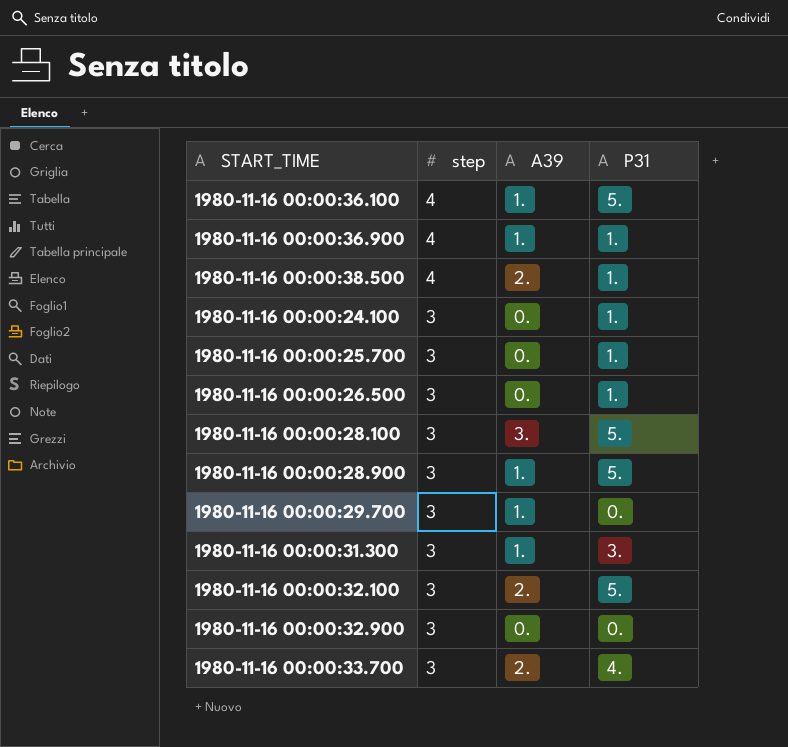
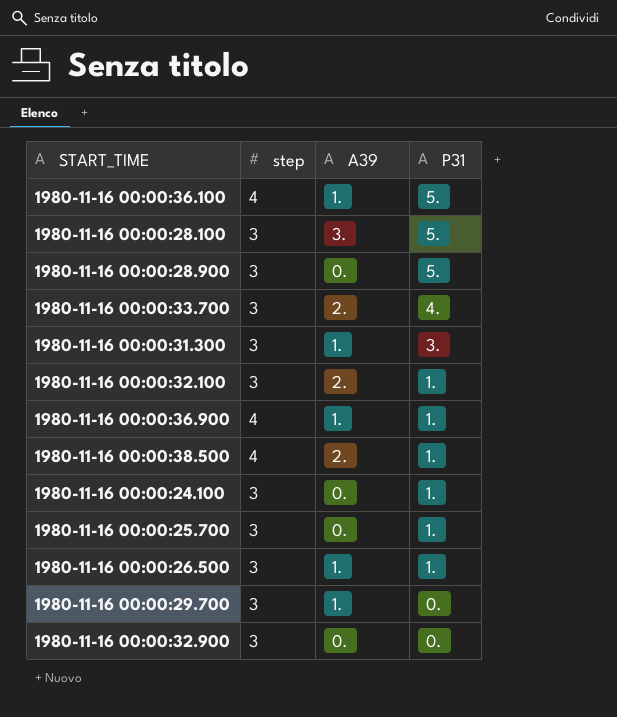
row order: step descending -> P31 descending
1980-11-16 00:00:28.900 | A39: 1. -> 0.
1980-11-16 00:00:32.100 | P31: 5. -> 1.
1980-11-16 00:00:26.500 | A39: 0. -> 1.

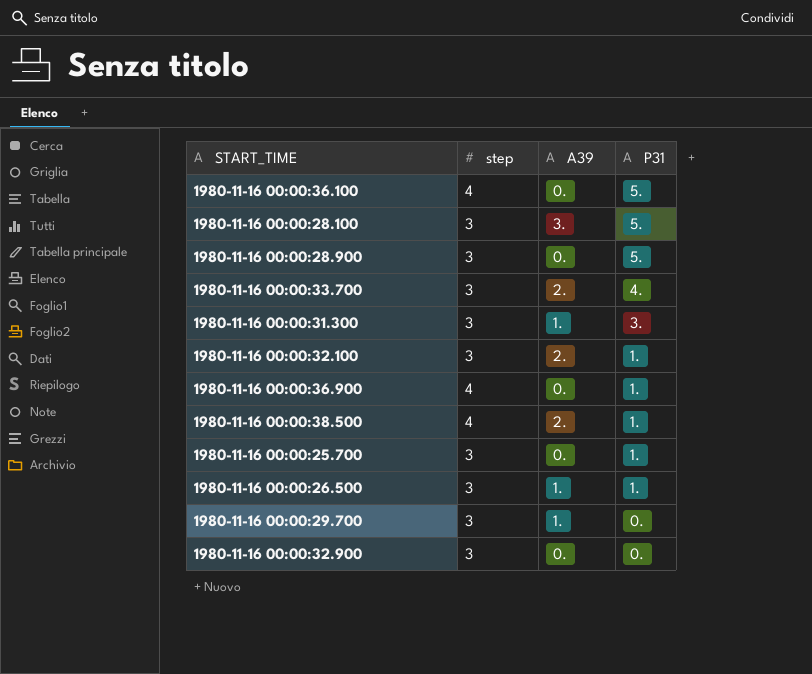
row 1980-11-16 00:00:24.100: 3 | 0. | 1. -> none
1980-11-16 00:00:36.100 | A39: 1. -> 0.
1980-11-16 00:00:36.900 | A39: 1. -> 0.

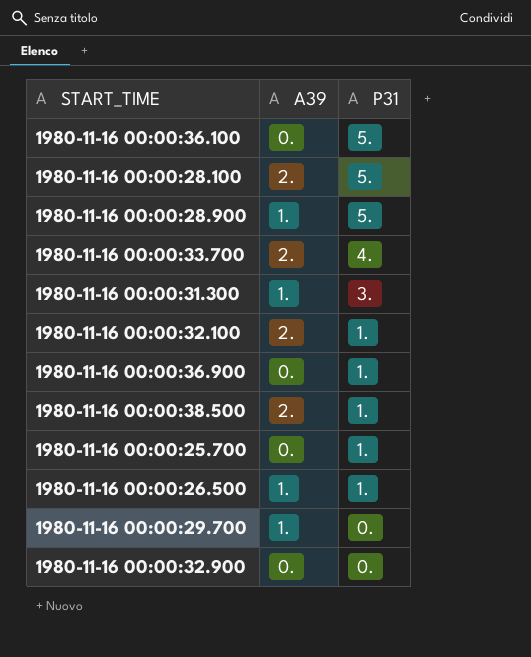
column step | position: 2 -> none
1980-11-16 00:00:28.100 | A39: 3. -> 2.
1980-11-16 00:00:28.900 | A39: 0. -> 1.

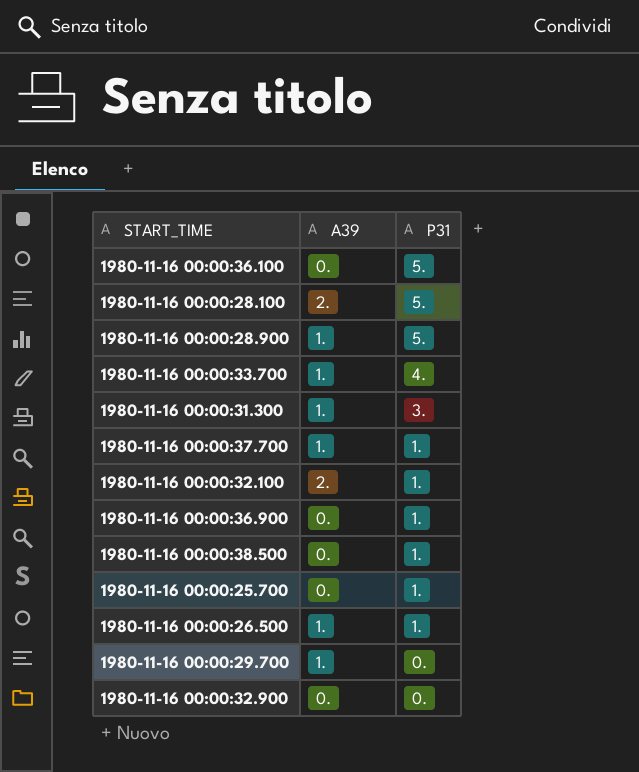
1980-11-16 00:00:33.700 | A39: 2. -> 1.
row 1980-11-16 00:00:37.700: none -> 1. | 1.
1980-11-16 00:00:38.500 | A39: 2. -> 0.

